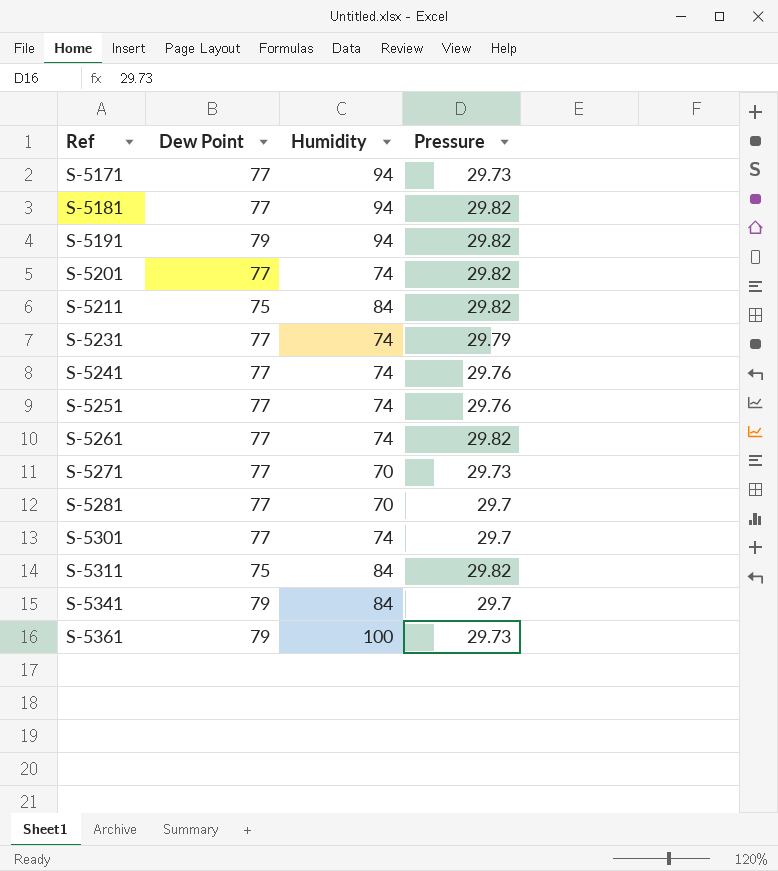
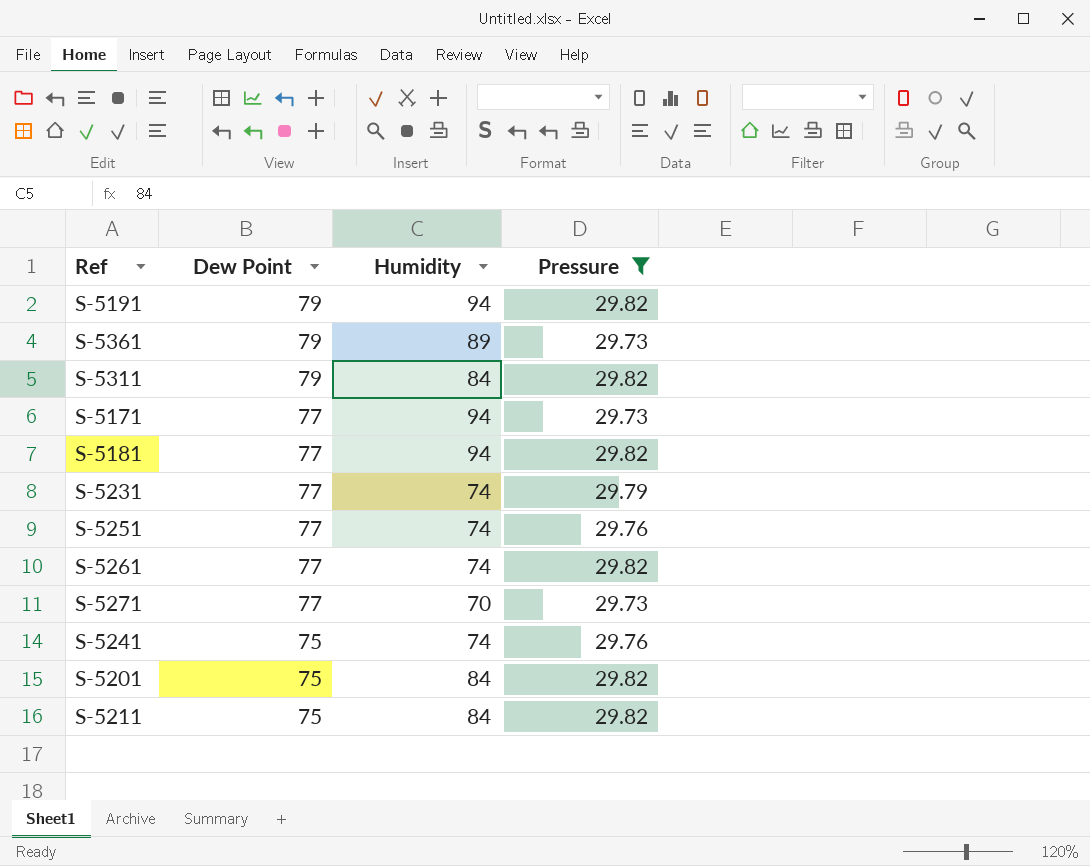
filter: none -> Pressure != 29.7
row order: Ref ascending -> Dew Point descending
S-5361 | Humidity: 100 -> 89
S-5311 | Dew Point: 75 -> 79
S-5241 | Dew Point: 77 -> 75
S-5201 | Dew Point: 77 -> 75
S-5201 | Humidity: 74 -> 84

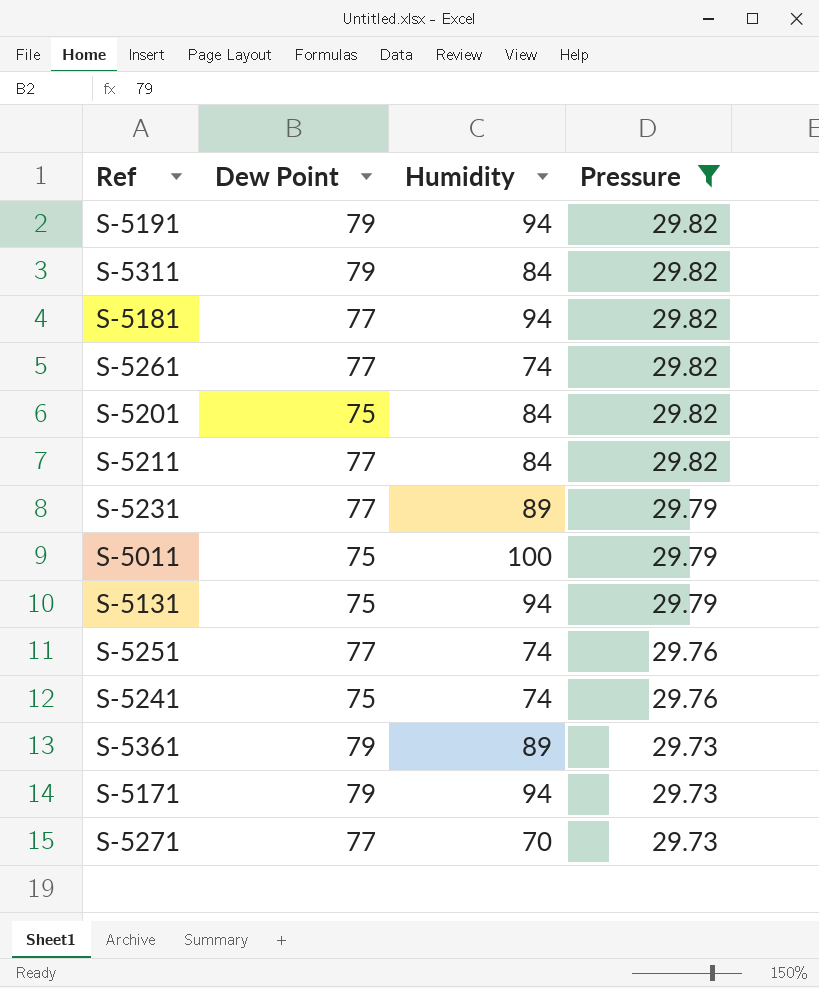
row order: Dew Point descending -> Pressure descending
S-5211 | Dew Point: 75 -> 77
S-5231 | Humidity: 74 -> 89
row S-5011: none -> 75 | 100 | 29.79
row S-5131: none -> 75 | 94 | 29.79
S-5171 | Dew Point: 77 -> 79

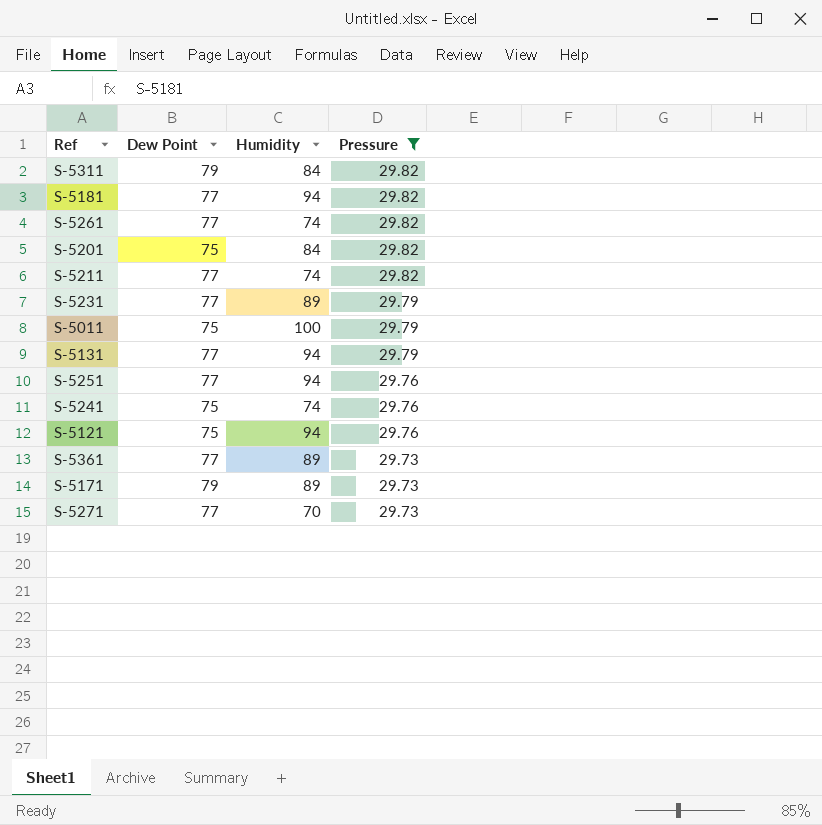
row S-5191: 79 | 94 | 29.82 -> none
S-5211 | Humidity: 84 -> 74
S-5131 | Dew Point: 75 -> 77
S-5251 | Humidity: 74 -> 94
row S-5121: none -> 75 | 94 | 29.76
S-5361 | Dew Point: 79 -> 77
S-5171 | Humidity: 94 -> 89

